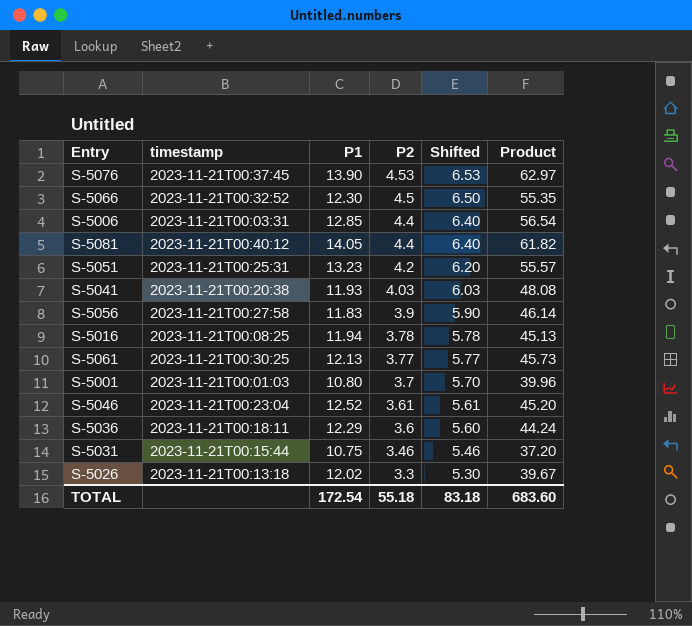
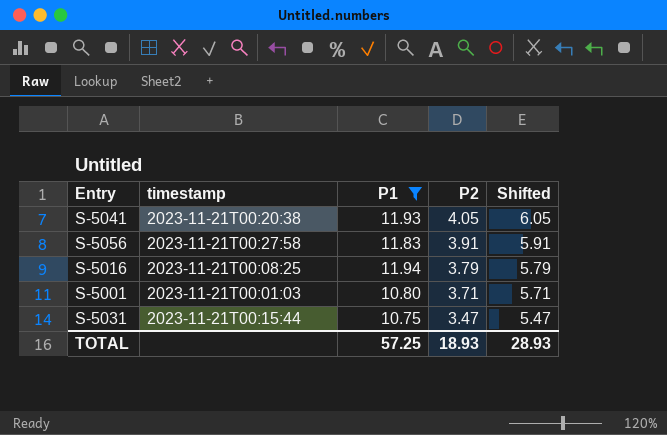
filter: none -> P1 <= 11.94
column Product | formula: [P1] * [P2] -> none
S-5041 | P2: 4.03 -> 4.05
S-5041 | Shifted: 6.03 -> 6.05
S-5056 | P2: 3.9 -> 3.91
S-5056 | Shifted: 5.90 -> 5.91
S-5016 | P2: 3.78 -> 3.79
S-5016 | Shifted: 5.78 -> 5.79
S-5001 | P2: 3.7 -> 3.71
S-5001 | Shifted: 5.70 -> 5.71
S-5031 | P2: 3.46 -> 3.47
S-5031 | Shifted: 5.46 -> 5.47
TOTAL | P1: 172.54 -> 57.25
TOTAL | P2: 55.18 -> 18.93
TOTAL | Shifted: 83.18 -> 28.93

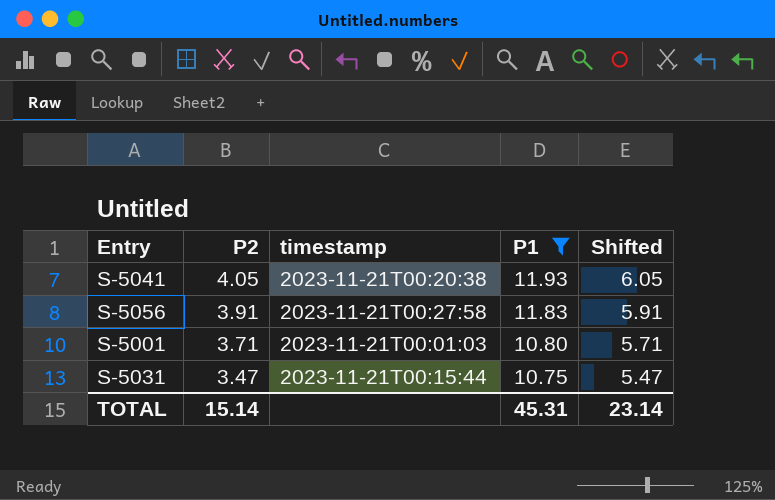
column P2 | position: 4 -> 2
row S-5016: 2023-11-21T00:08:25 | 11.94 | 3.79 | 5.79 -> none
TOTAL | P2: 18.93 -> 15.14
TOTAL | P1: 57.25 -> 45.31
TOTAL | Shifted: 28.93 -> 23.14

